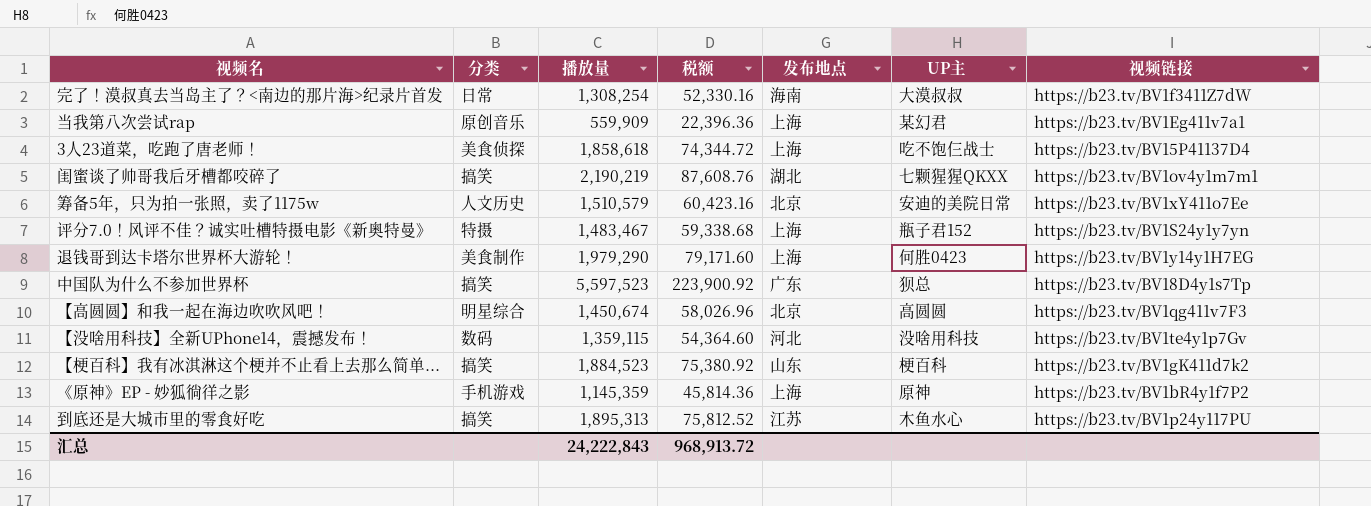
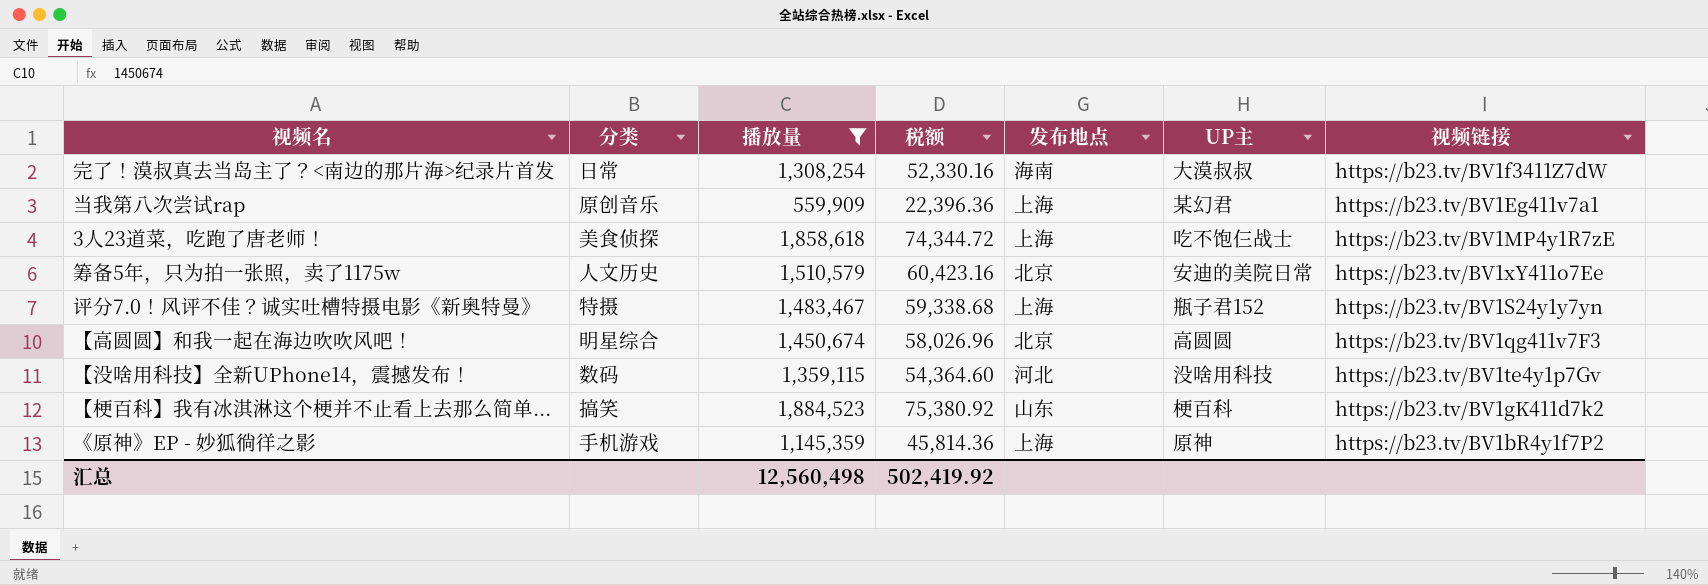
filter: none -> 播放量 <= 1,884,523
3人23道菜，吃跑了唐老师！ | 视频链接: https://b23.tv/BV15P41137D4 -> https://b23.tv/BV1MP4y1R7zE
汇总 | 播放量: 24,222,843 -> 12,560,498
汇总 | 税额: 968,913.72 -> 502,419.92

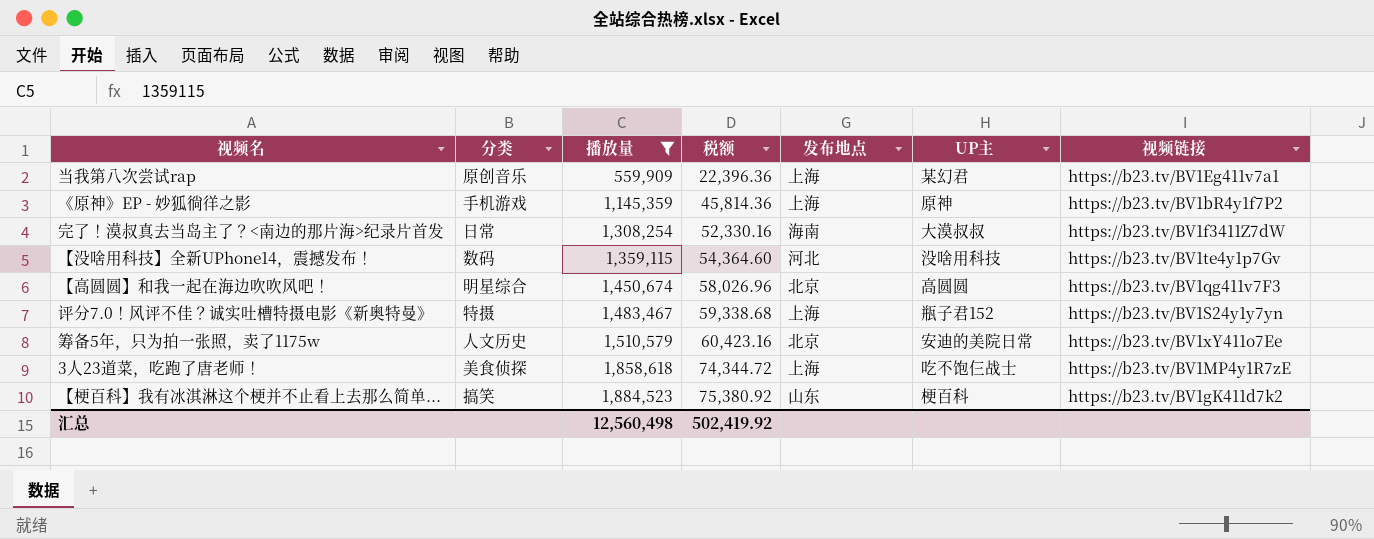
row order: none -> 播放量 ascending

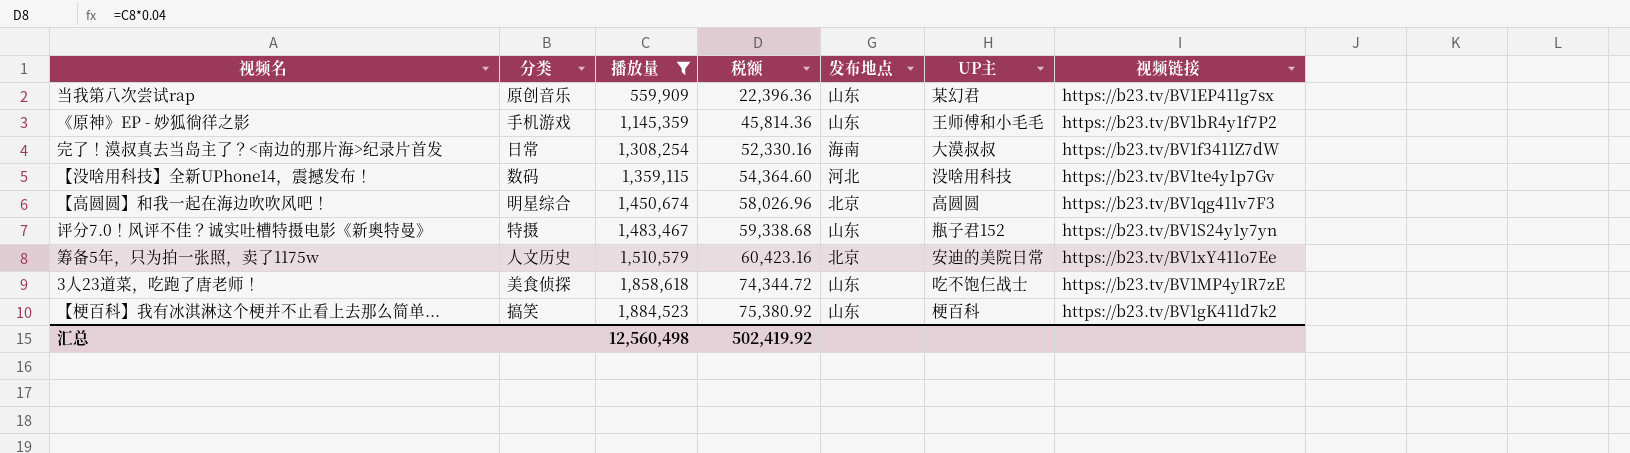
当我第八次尝试rap | 发布地点: 上海 -> 山东
当我第八次尝试rap | 视频链接: https://b23.tv/BV1Eg411v7a1 -> https://b23.tv/BV1EP411g7sx
《原神》EP - 妙狐徜徉之影 | 发布地点: 上海 -> 山东
《原神》EP - 妙狐徜徉之影 | UP主: 原神 -> 王师傅和小毛毛
评分7.0！风评不佳？诚实吐槽特摄电影《新奥特曼》 | 发布地点: 上海 -> 山东
3人23道菜，吃跑了唐老师！ | 发布地点: 上海 -> 山东

